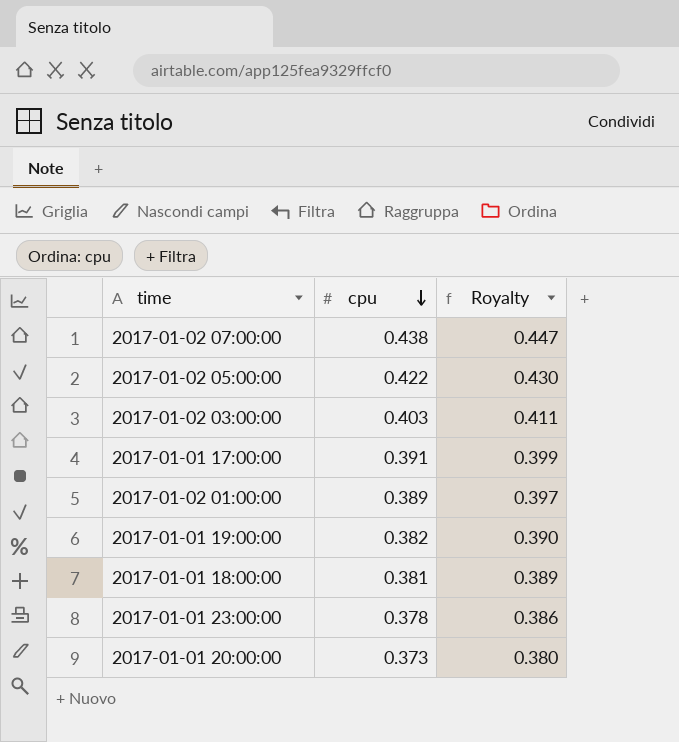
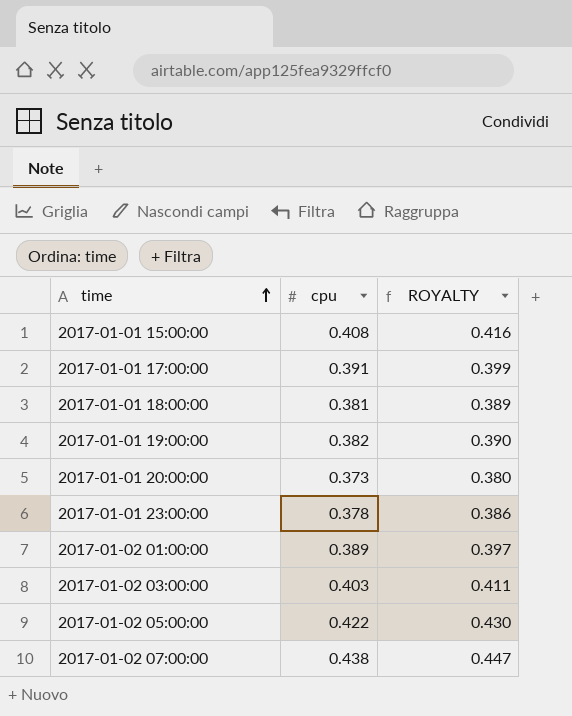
row order: cpu descending -> time ascending
column name: Royalty -> ROYALTY
row 2017-01-01 15:00:00: none -> 0.408 | 0.416

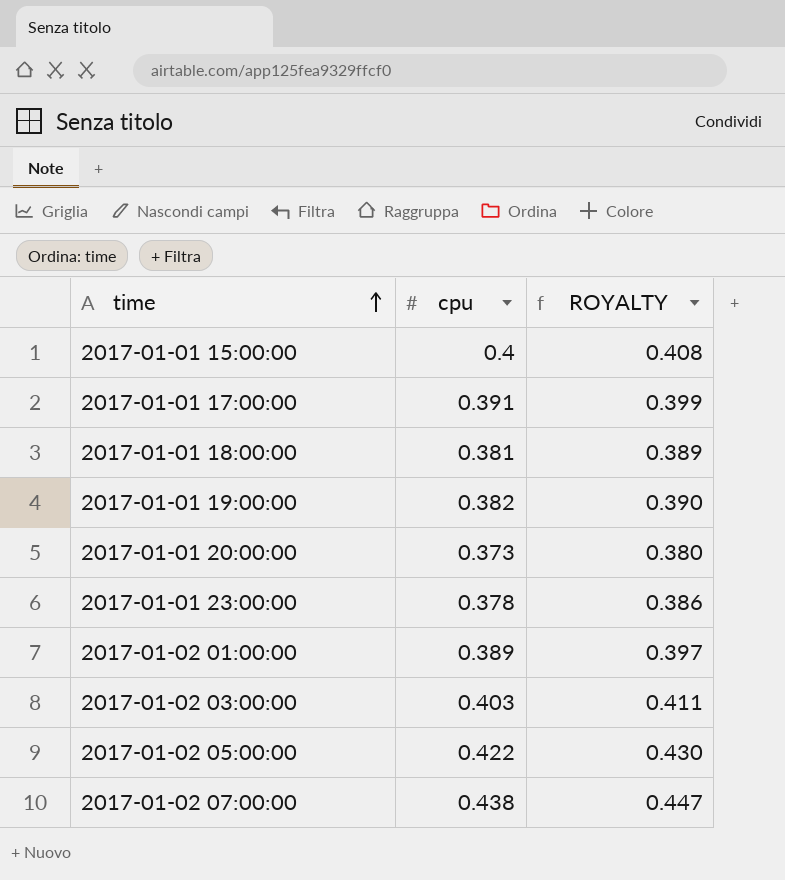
2017-01-01 15:00:00 | cpu: 0.408 -> 0.4
2017-01-01 15:00:00 | ROYALTY: 0.416 -> 0.408

